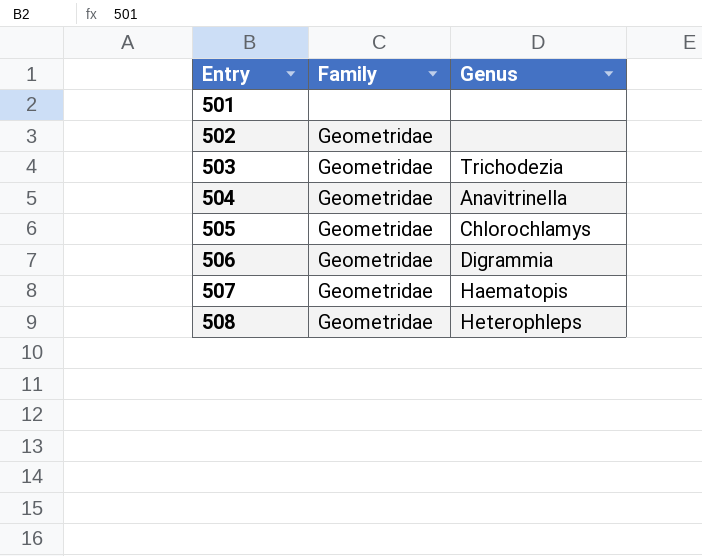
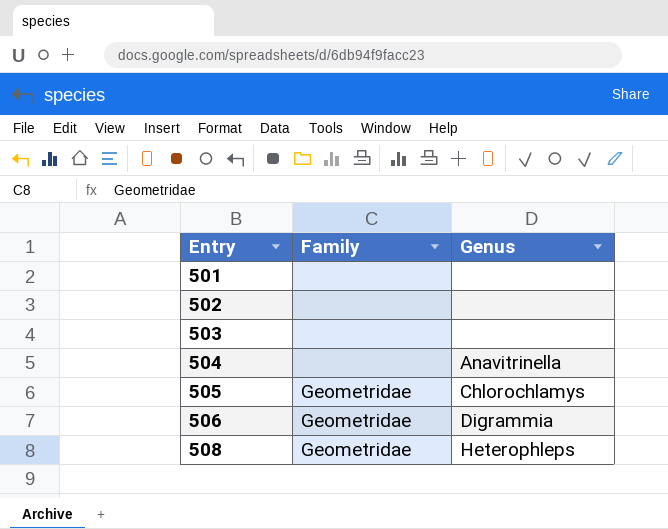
row 507: Geometridae | Haematopis -> none
502 | Family: Geometridae -> none
503 | Family: Geometridae -> none
503 | Genus: Trichodezia -> none
504 | Family: Geometridae -> none

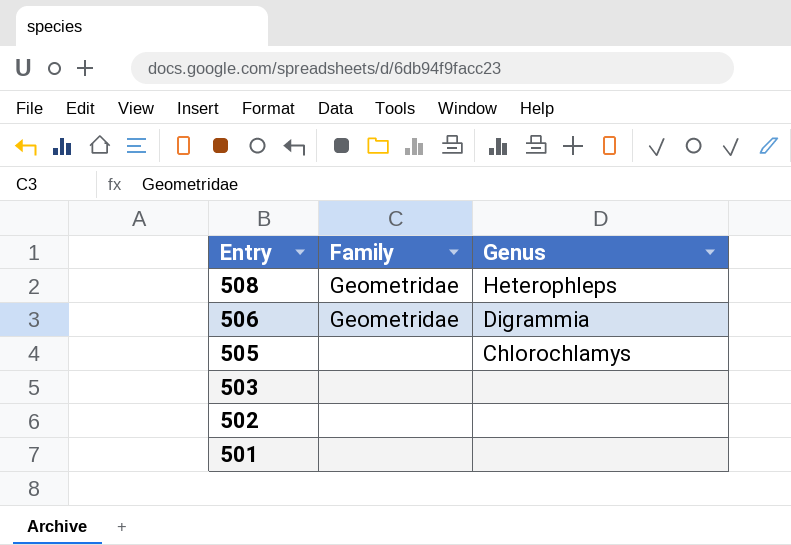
row order: Entry ascending -> Entry descending
row 504: none | Anavitrinella -> none
505 | Family: Geometridae -> none

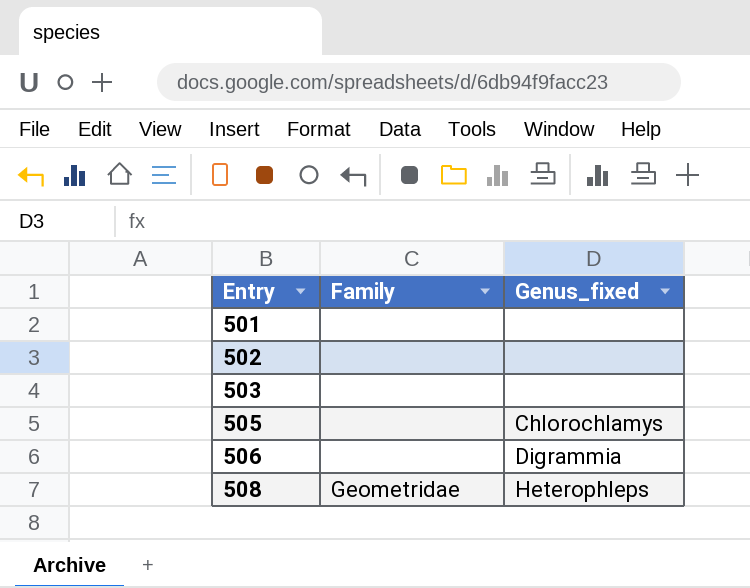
row order: Entry descending -> Entry ascending
column name: Genus -> Genus_fixed
506 | Family: Geometridae -> none

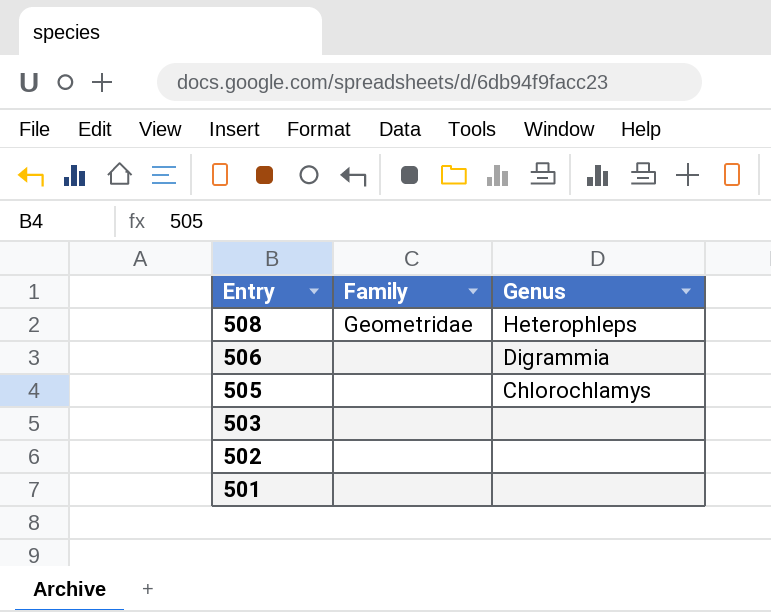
row order: Entry ascending -> Entry descending
column name: Genus_fixed -> Genus

